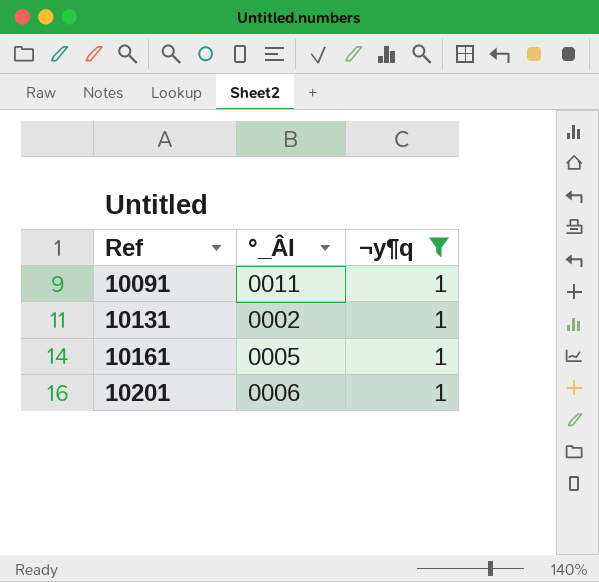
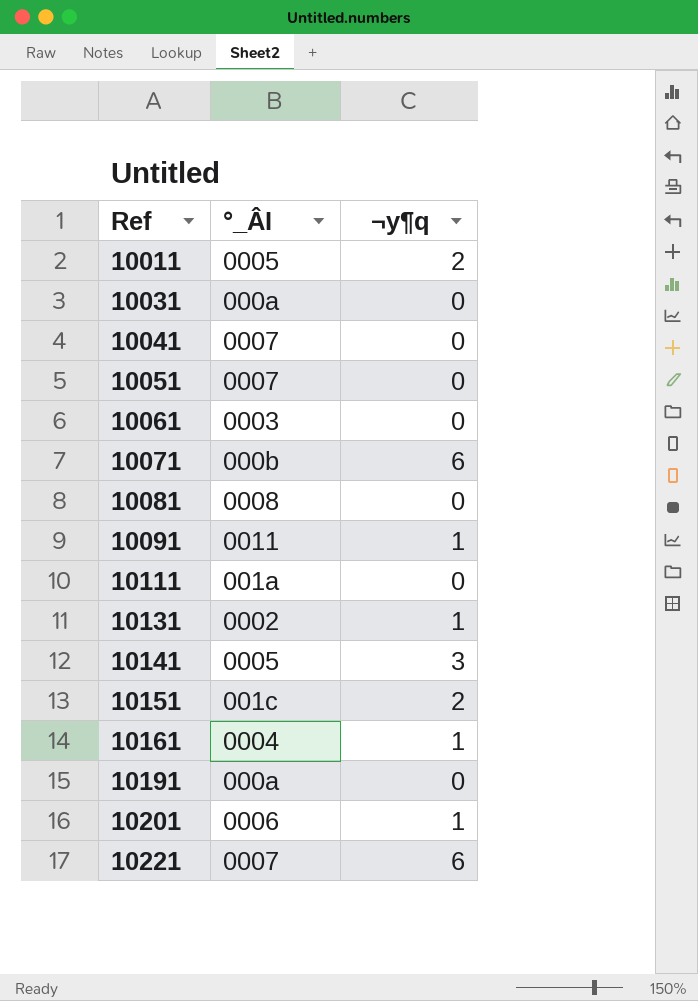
filter: ¬y¶q = 1 -> none
10161 | °_ÂI: 0005 -> 0004

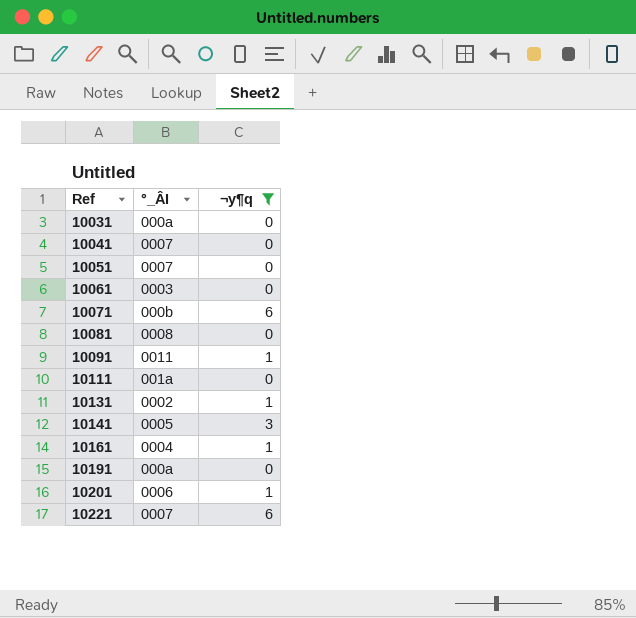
filter: none -> ¬y¶q != 2

